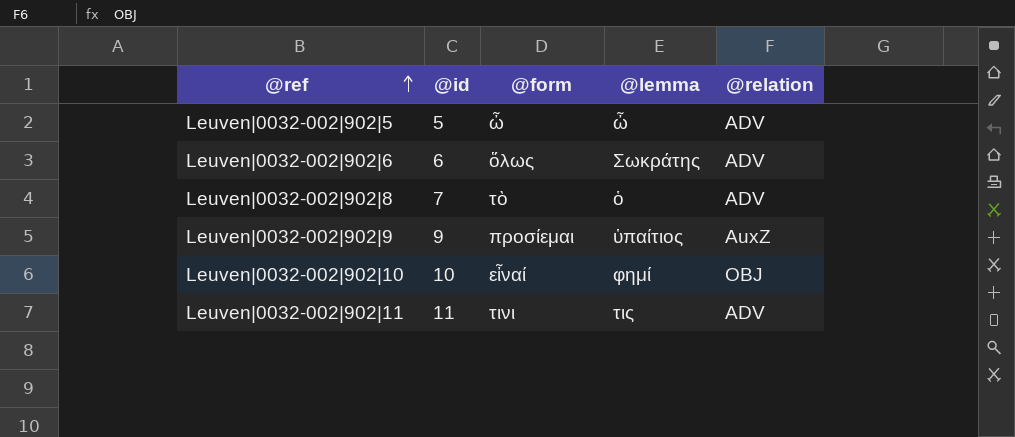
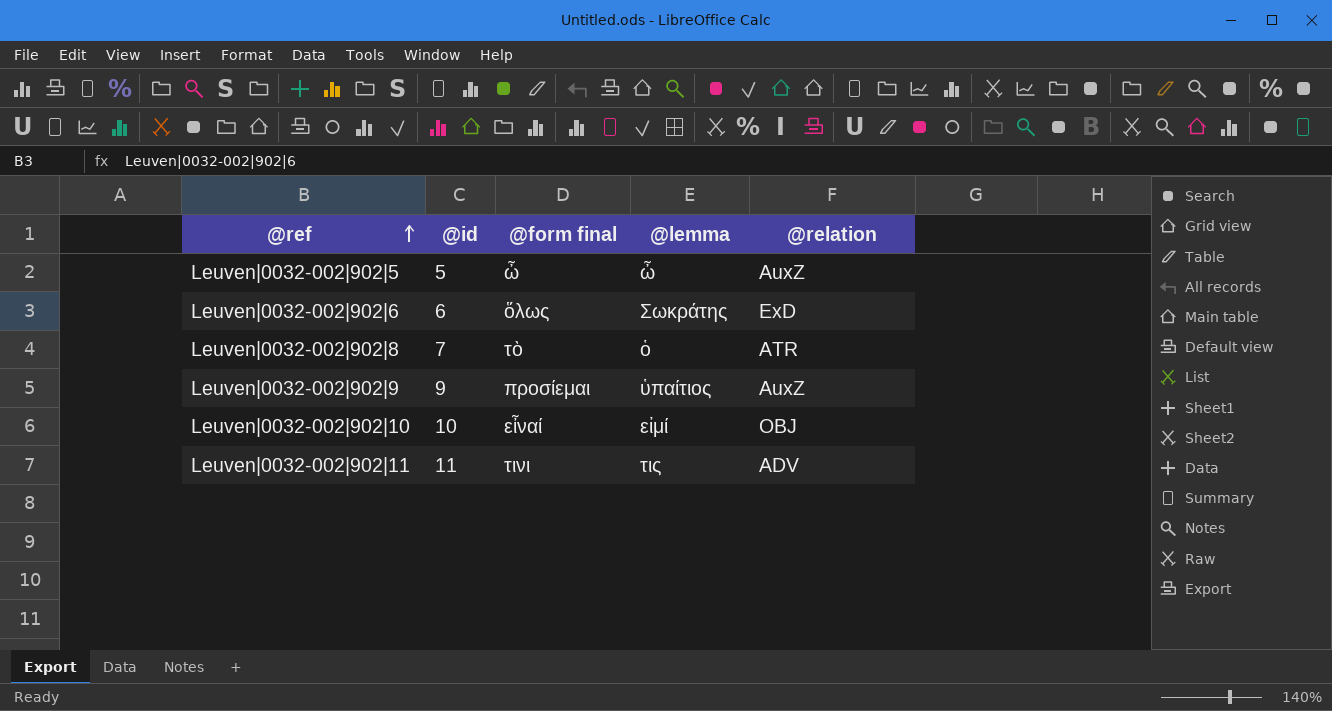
column name: @form -> @form final
Leuven|0032-002|902|5 | @relation: ADV -> AuxZ
Leuven|0032-002|902|6 | @relation: ADV -> ExD
Leuven|0032-002|902|8 | @relation: ADV -> ATR
Leuven|0032-002|902|10 | @lemma: φημί -> εἰμί

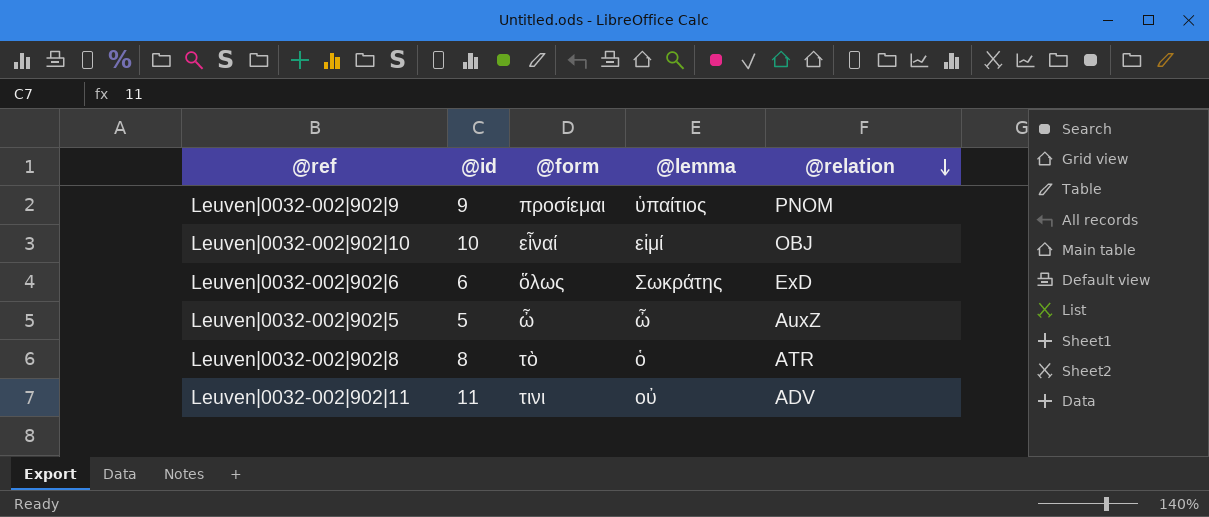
row order: @ref ascending -> @relation descending
column name: @form final -> @form
Leuven|0032-002|902|9 | @relation: AuxZ -> PNOM
Leuven|0032-002|902|8 | @id: 7 -> 8
Leuven|0032-002|902|11 | @lemma: τις -> οὐ

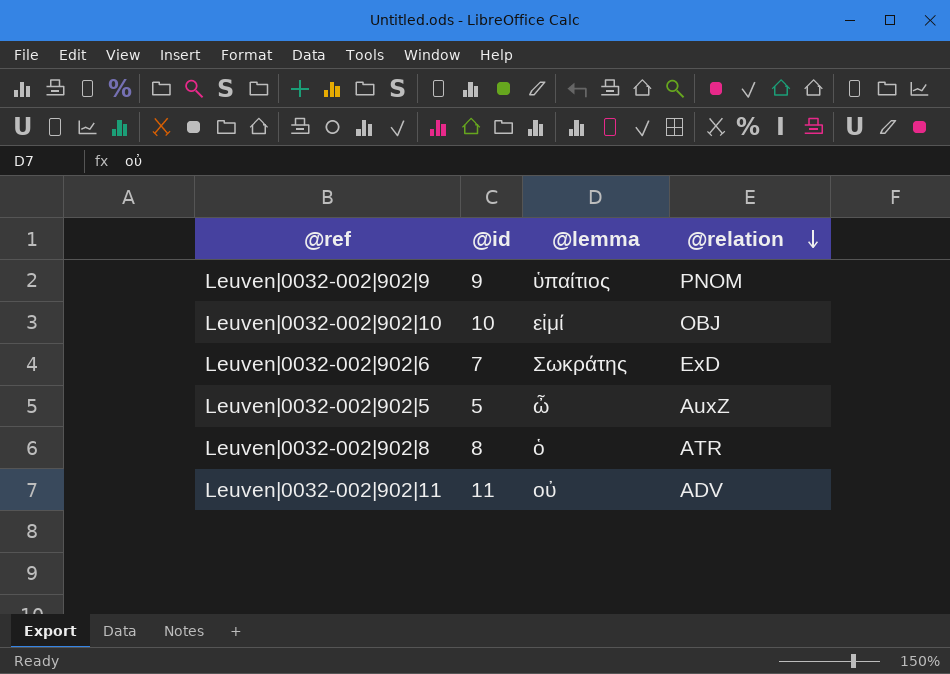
column @form | position: 3 -> none
Leuven|0032-002|902|6 | @id: 6 -> 7

